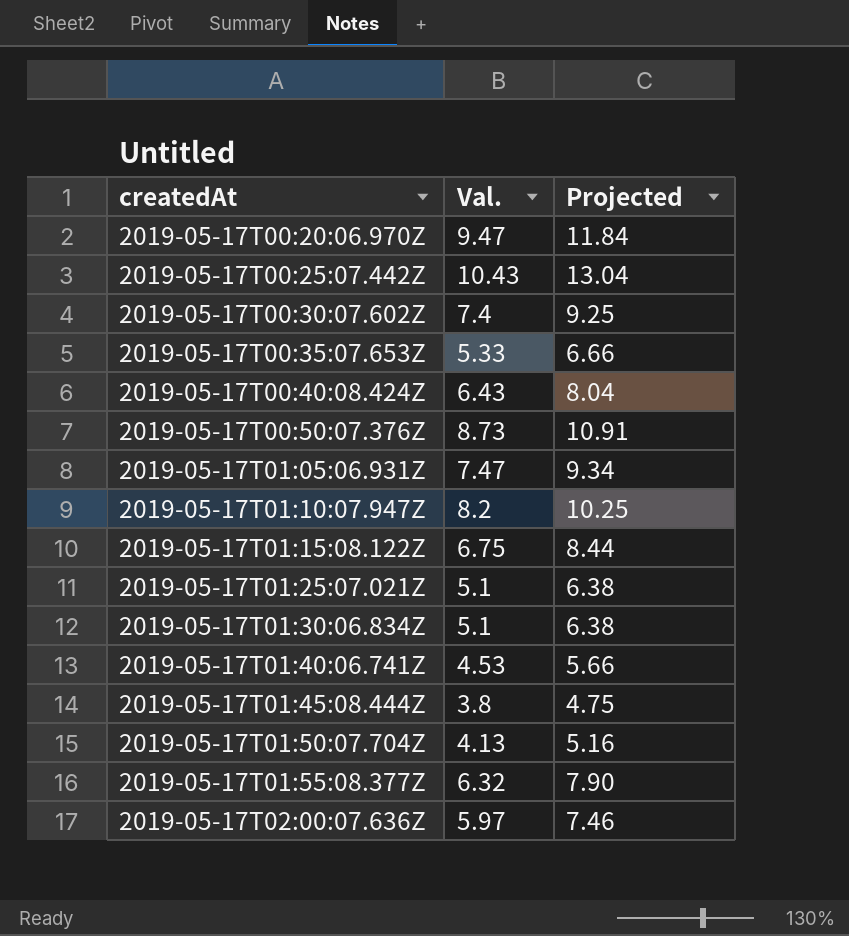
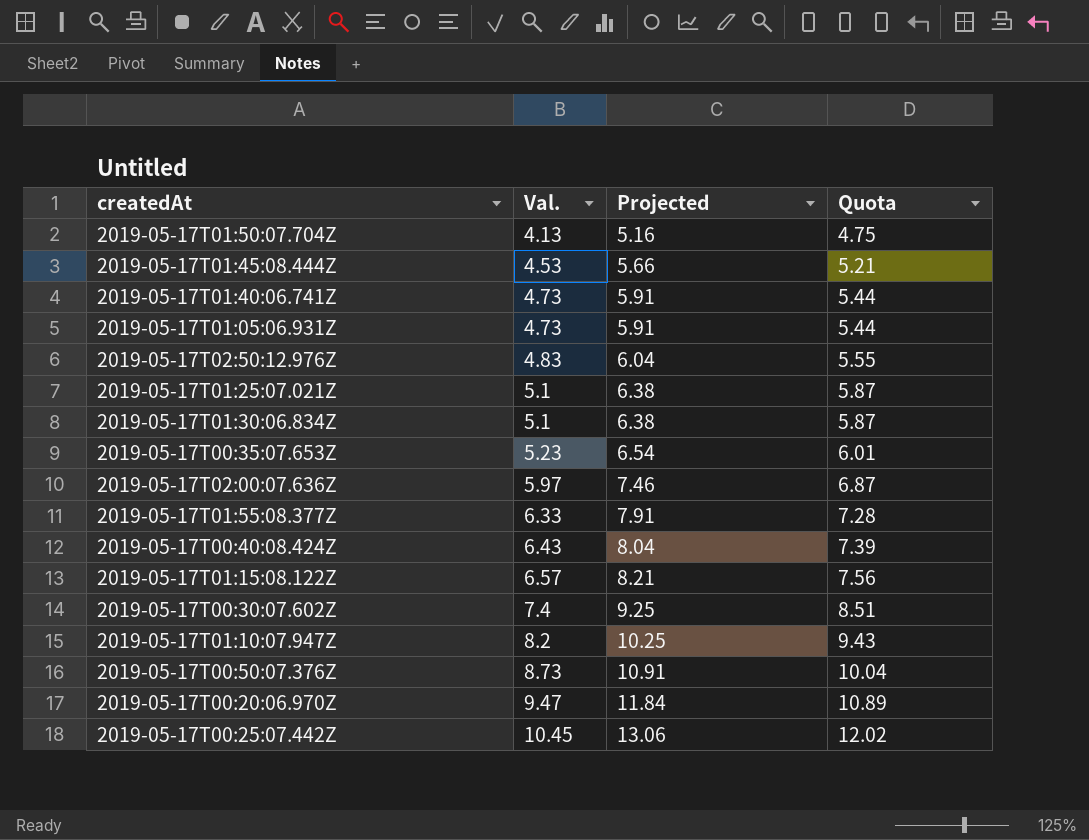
row order: createdAt ascending -> Val. ascending
column Quota | formula: none -> [Val.] * 1.15
2019-05-17T01:45:08.444Z | Val.: 3.8 -> 4.53
2019-05-17T01:45:08.444Z | Projected: 4.75 -> 5.66
2019-05-17T01:40:06.741Z | Val.: 4.53 -> 4.73
2019-05-17T01:40:06.741Z | Projected: 5.66 -> 5.91
2019-05-17T01:05:06.931Z | Val.: 7.47 -> 4.73
2019-05-17T01:05:06.931Z | Projected: 9.34 -> 5.91
row 2019-05-17T02:50:12.976Z: none -> 4.83 | 6.04 | 5.55
2019-05-17T00:35:07.653Z | Val.: 5.33 -> 5.23
2019-05-17T00:35:07.653Z | Projected: 6.66 -> 6.54
2019-05-17T01:55:08.377Z | Val.: 6.32 -> 6.33
2019-05-17T01:55:08.377Z | Projected: 7.90 -> 7.91
2019-05-17T01:15:08.122Z | Val.: 6.75 -> 6.57
2019-05-17T01:15:08.122Z | Projected: 8.44 -> 8.21
2019-05-17T00:25:07.442Z | Val.: 10.43 -> 10.45
2019-05-17T00:25:07.442Z | Projected: 13.04 -> 13.06

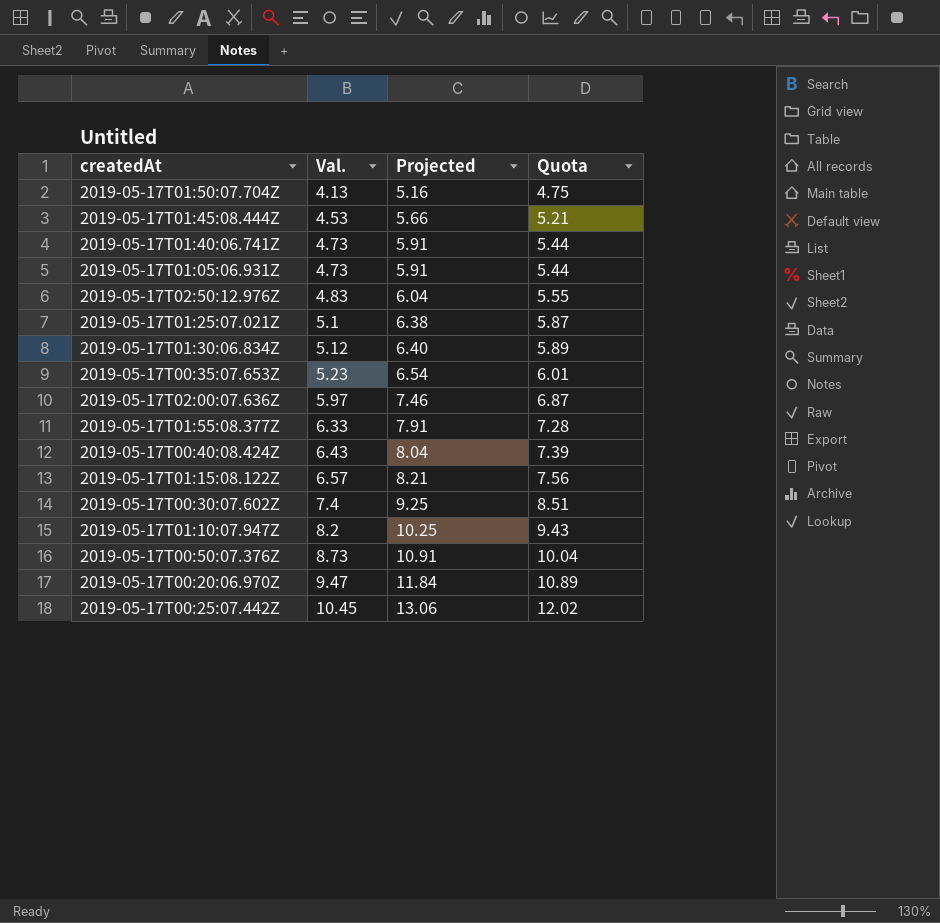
2019-05-17T01:30:06.834Z | Val.: 5.1 -> 5.12
2019-05-17T01:30:06.834Z | Projected: 6.38 -> 6.40
2019-05-17T01:30:06.834Z | Quota: 5.87 -> 5.89

